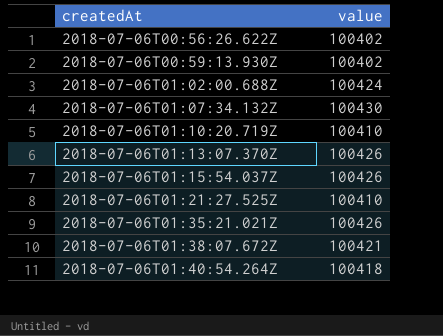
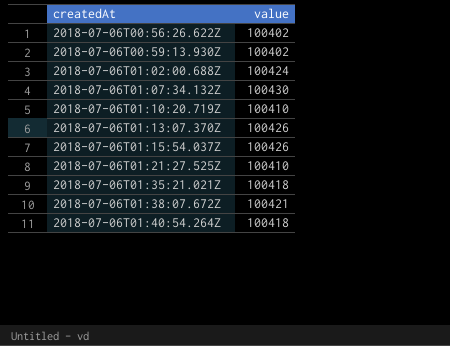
2018-07-06T01:35:21.021Z | value: 100426 -> 100418

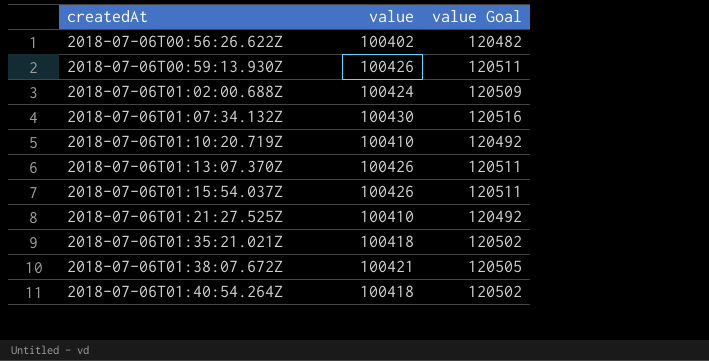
column value Goal | formula: none -> [value] * 1.2
2018-07-06T00:59:13.930Z | value: 100402 -> 100426

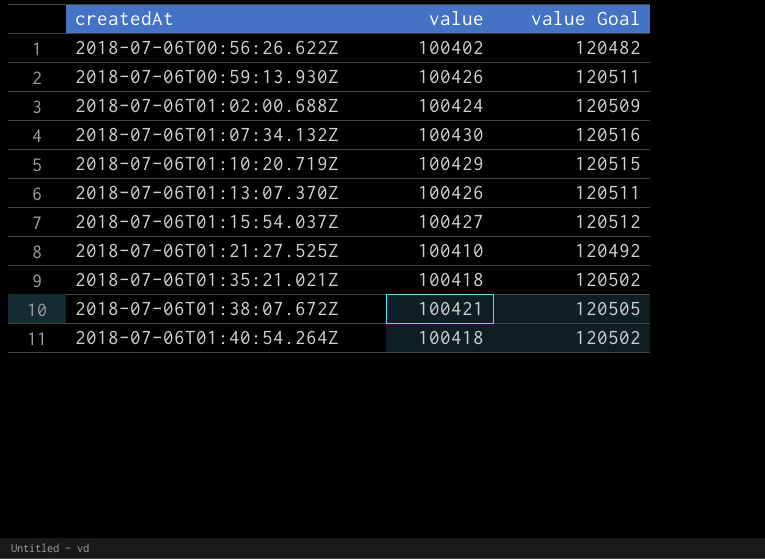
2018-07-06T01:10:20.719Z | value: 100410 -> 100429
2018-07-06T01:10:20.719Z | value Goal: 120492 -> 120515
2018-07-06T01:15:54.037Z | value: 100426 -> 100427
2018-07-06T01:15:54.037Z | value Goal: 120511 -> 120512

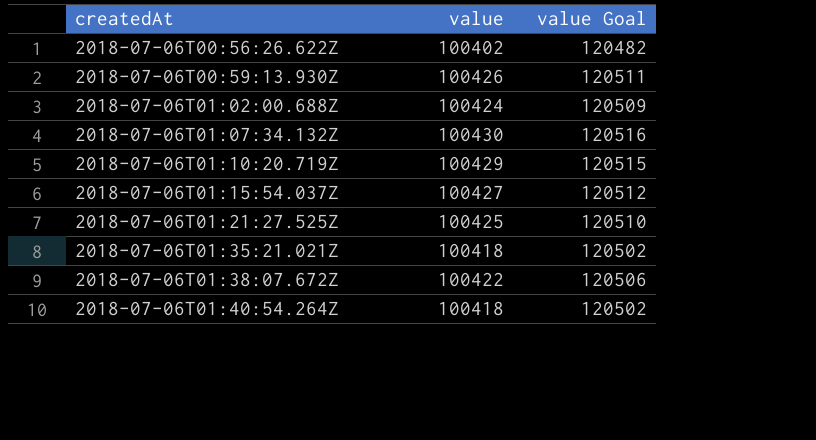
row 2018-07-06T01:13:07.370Z: 100426 | 120511 -> none
2018-07-06T01:21:27.525Z | value: 100410 -> 100425
2018-07-06T01:21:27.525Z | value Goal: 120492 -> 120510
2018-07-06T01:38:07.672Z | value: 100421 -> 100422
2018-07-06T01:38:07.672Z | value Goal: 120505 -> 120506

